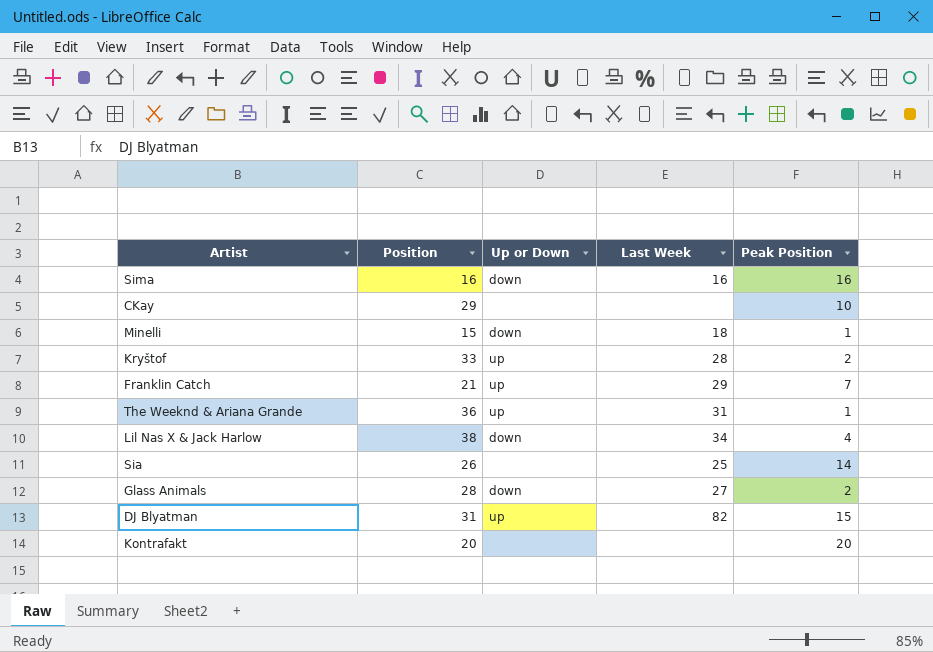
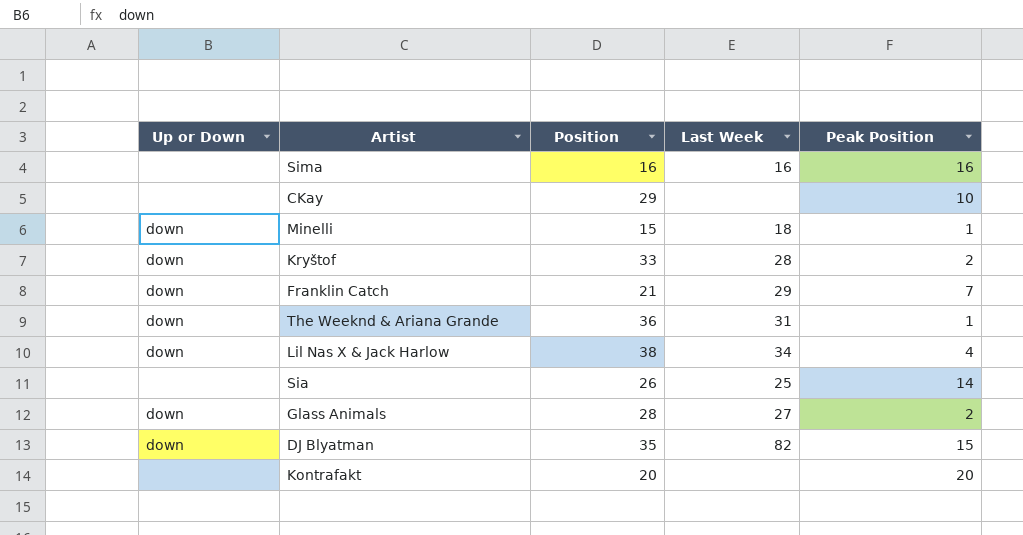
column Up or Down | position: 3 -> 1
Sima | Up or Down: down -> none
Kryštof | Up or Down: up -> down
Franklin Catch | Up or Down: up -> down
The Weeknd & Ariana Grande | Up or Down: up -> down
DJ Blyatman | Up or Down: up -> down
DJ Blyatman | Position: 31 -> 35

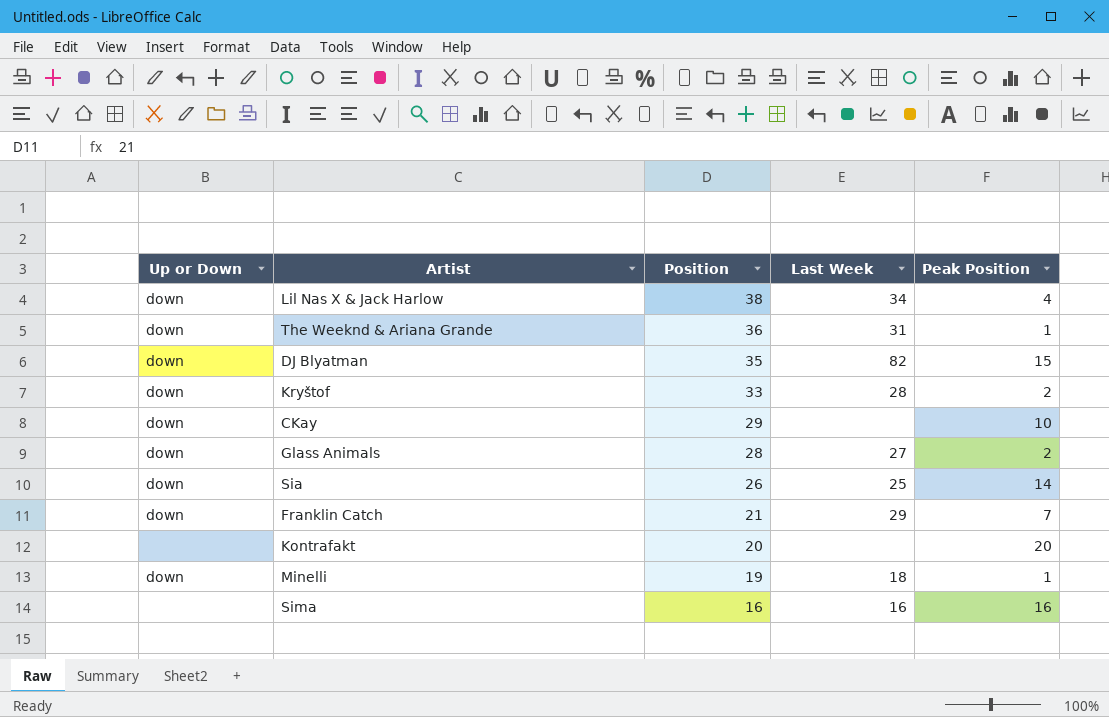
row order: none -> Position descending
CKay | Up or Down: none -> down
Sia | Up or Down: none -> down
Minelli | Position: 15 -> 19

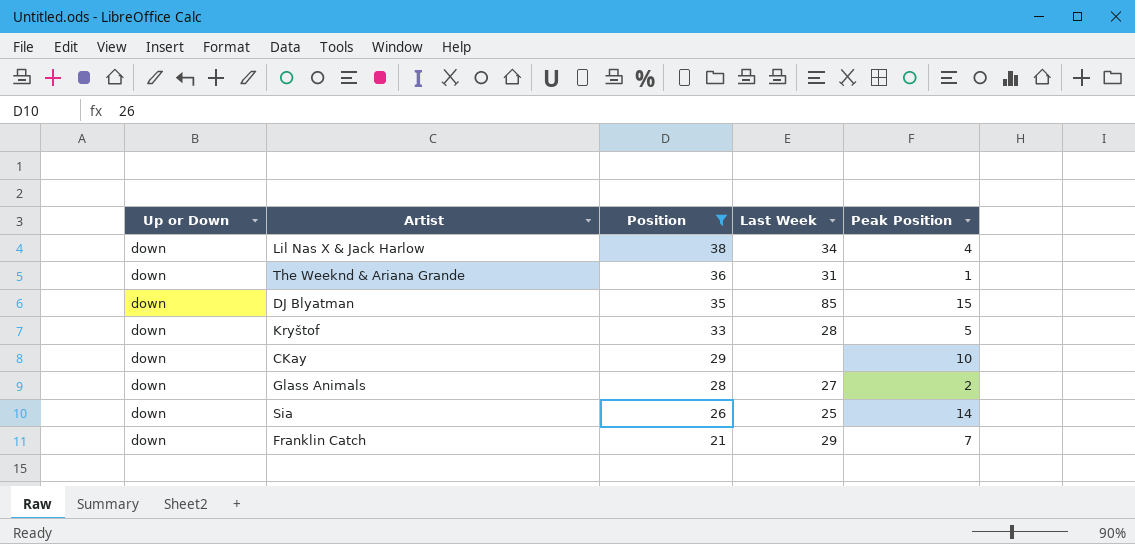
filter: none -> Position >= 21
DJ Blyatman | Last Week: 82 -> 85
Kryštof | Peak Position: 2 -> 5

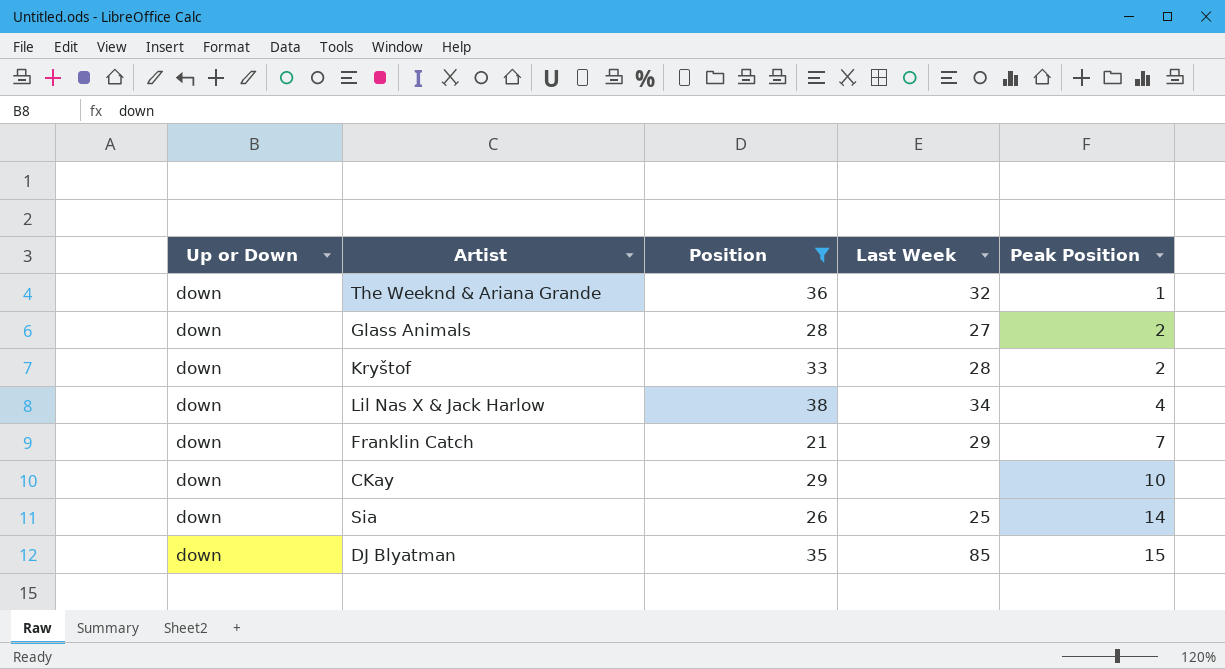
row order: Position descending -> Peak Position ascending
The Weeknd & Ariana Grande | Last Week: 31 -> 32
Kryštof | Peak Position: 5 -> 2

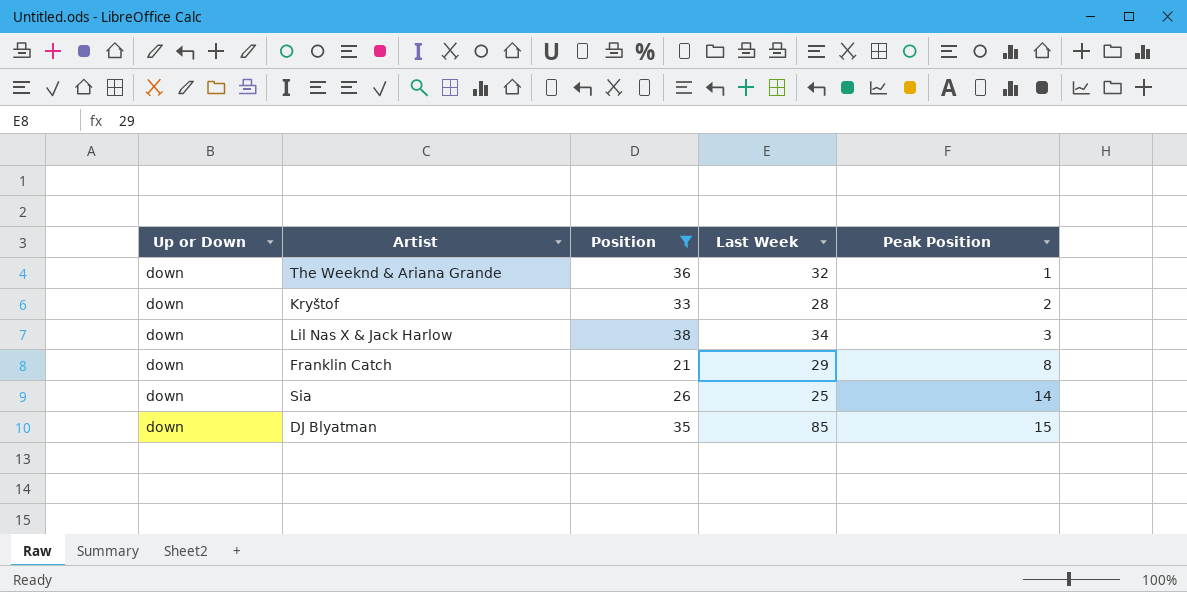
row Glass Animals: down | 28 | 27 | 2 -> none
row CKay: down | 29 | none | 10 -> none
Lil Nas X & Jack Harlow | Peak Position: 4 -> 3
Franklin Catch | Peak Position: 7 -> 8

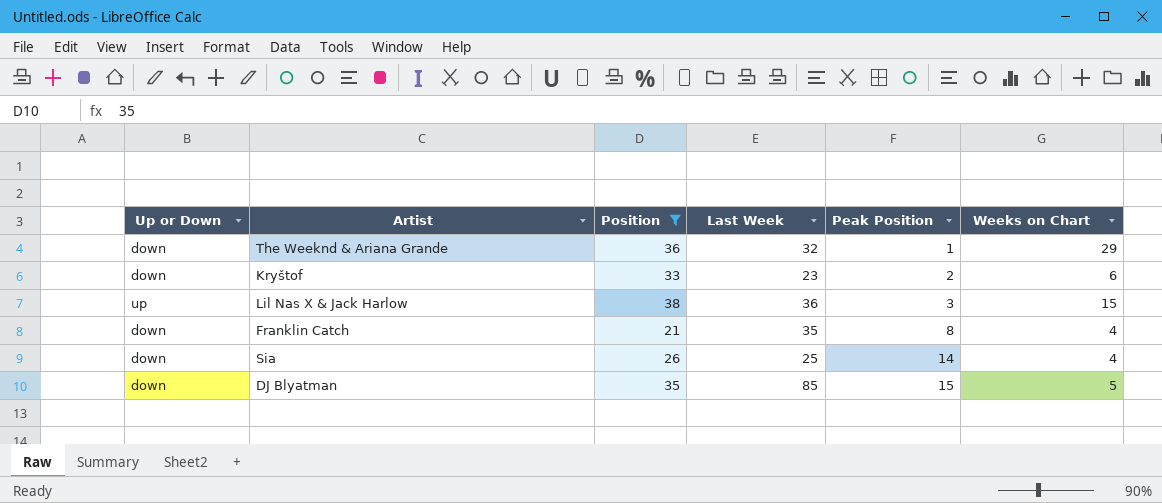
column Weeks on Chart | position: none -> 6
Kryštof | Last Week: 28 -> 23
Lil Nas X & Jack Harlow | Up or Down: down -> up
Lil Nas X & Jack Harlow | Last Week: 34 -> 36
Franklin Catch | Last Week: 29 -> 35

